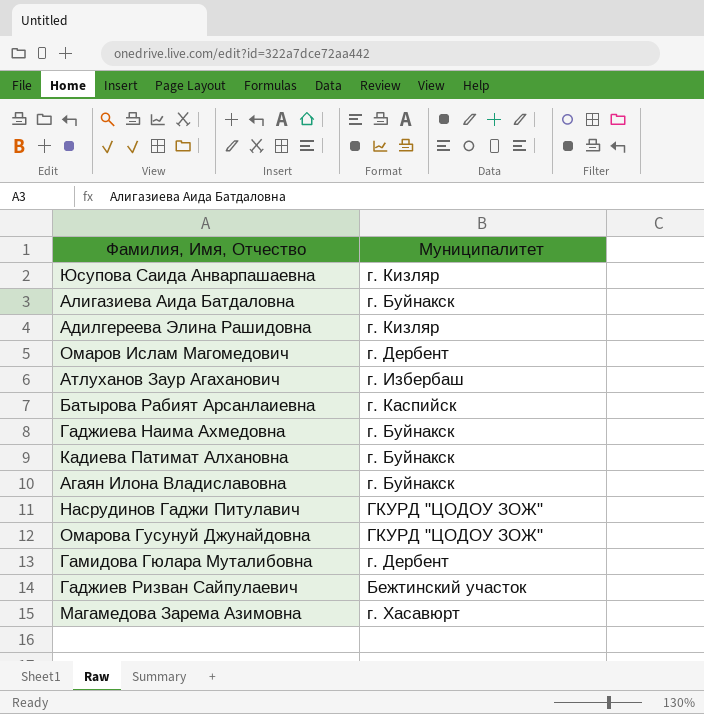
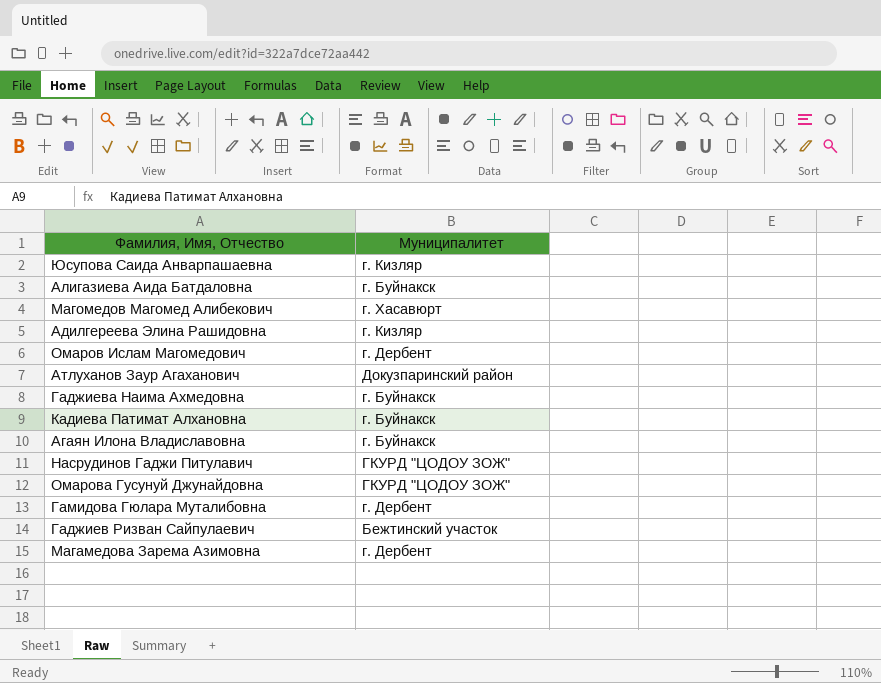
row Батырова Рабият Арсанлаиевна: г. Каспийск -> none
row Магомедов Магомед Алибекович: none -> г. Хасавюрт
Атлуханов Заур Агаханович | Муниципалитет: г. Избербаш -> Докузпаринский район
Магамедова Зарема Азимовна | Муниципалитет: г. Хасавюрт -> г. Дербент

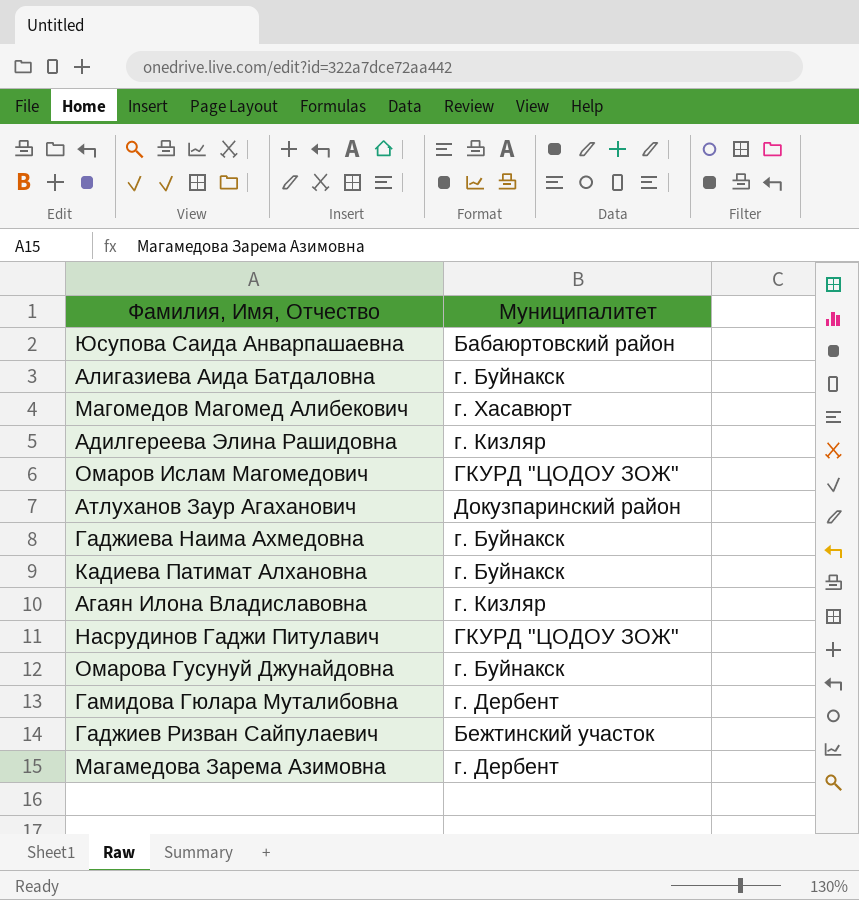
Юсупова Саида Анварпашаевна | Муниципалитет: г. Кизляр -> Бабаюртовский район
Омаров Ислам Магомедович | Муниципалитет: г. Дербент -> ГКУРД "ЦОДОУ ЗОЖ"
Агаян Илона Владиславовна | Муниципалитет: г. Буйнакск -> г. Кизляр
Омарова Гусунуй Джунайдовна | Муниципалитет: ГКУРД "ЦОДОУ ЗОЖ" -> г. Буйнакск

